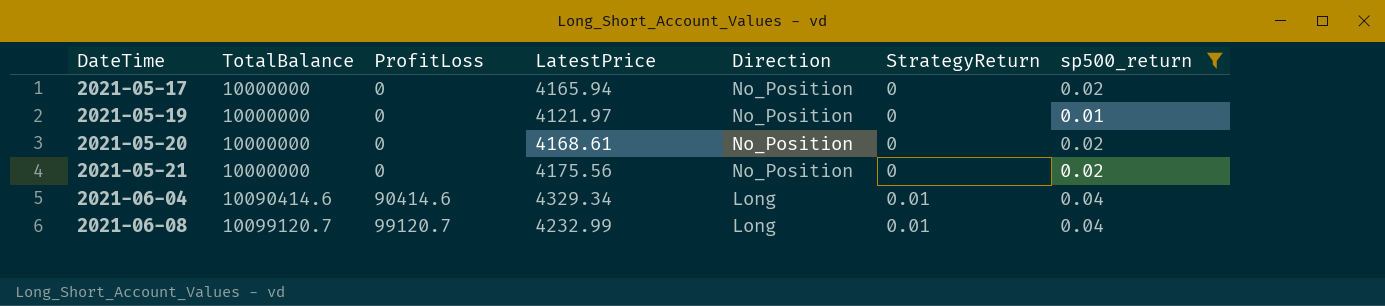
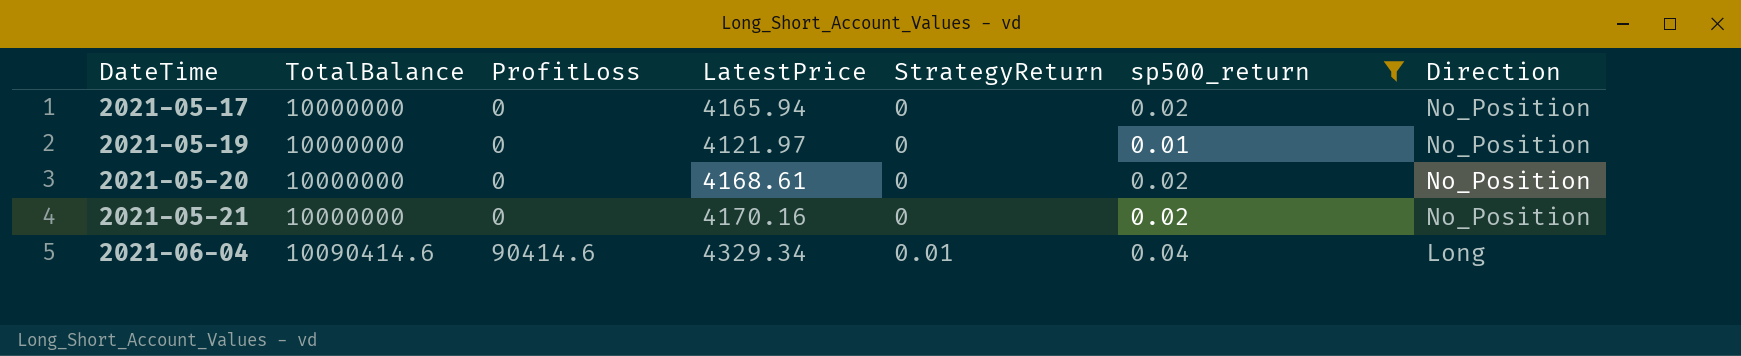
column Direction | position: 5 -> 7
row 2021-06-08: 10099120.7 | 99120.7 | 4232.99 | Long | 0.01 | 0.04 -> none
2021-05-21 | LatestPrice: 4175.56 -> 4170.16

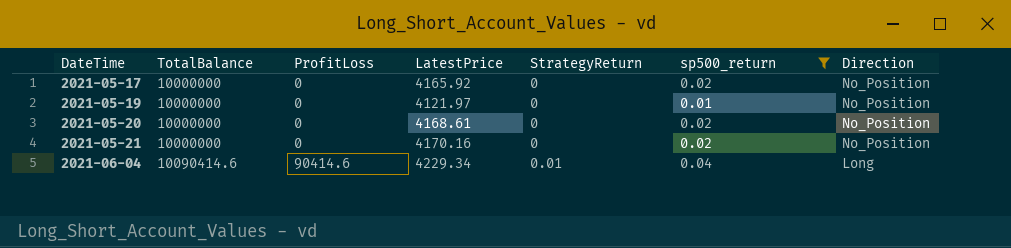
2021-05-17 | LatestPrice: 4165.94 -> 4165.92
2021-06-04 | LatestPrice: 4329.34 -> 4229.34

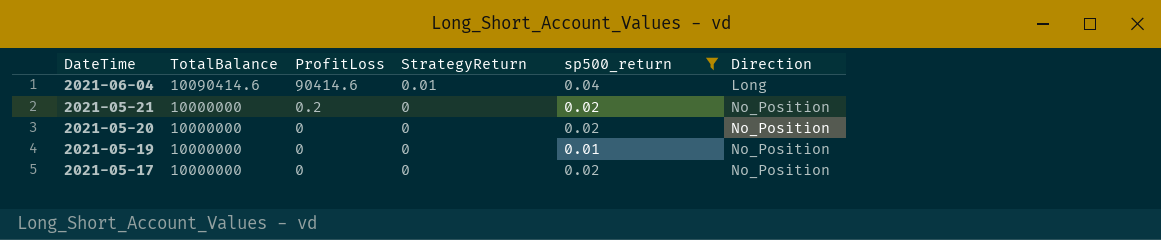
row order: DateTime ascending -> DateTime descending
column LatestPrice | position: 4 -> none
2021-05-21 | ProfitLoss: 0 -> 0.2

